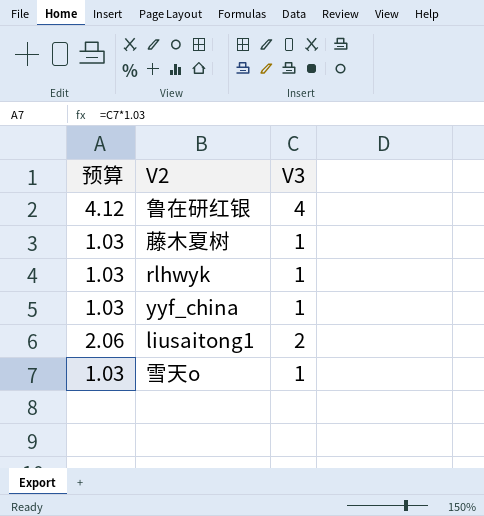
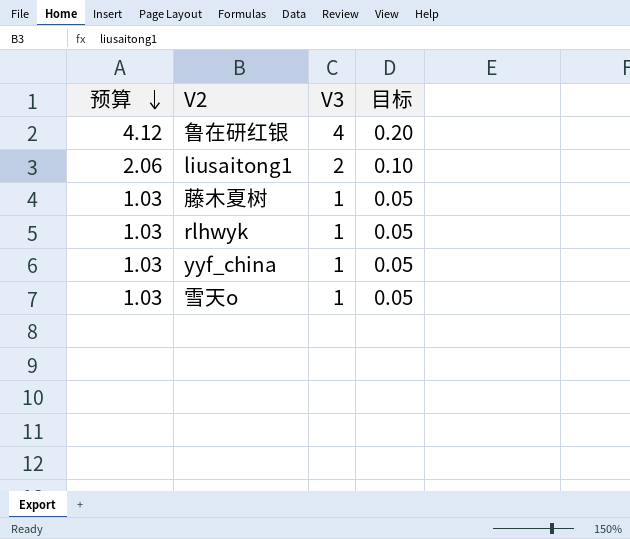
row order: none -> 预算 descending
column 目标 | formula: none -> [V3] * 0.05

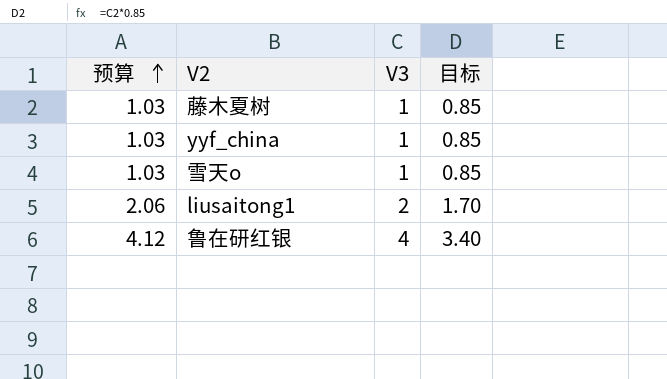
row order: 预算 descending -> 预算 ascending
column 目标 | formula: [V3] * 0.05 -> [V3] * 0.85
row rlhwyk: 1.03 | 1 | 0.05 -> none

